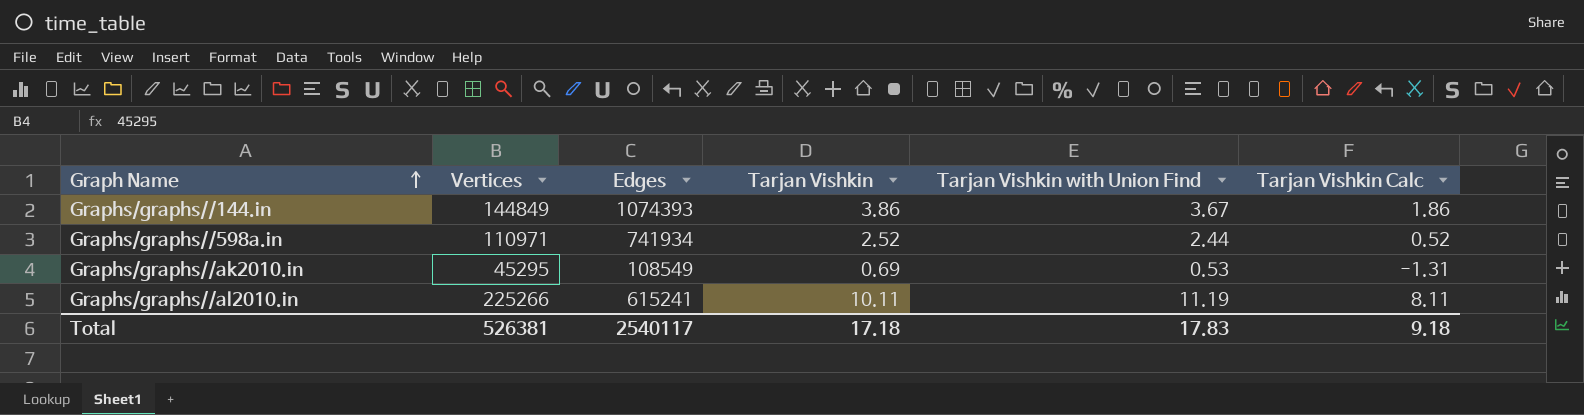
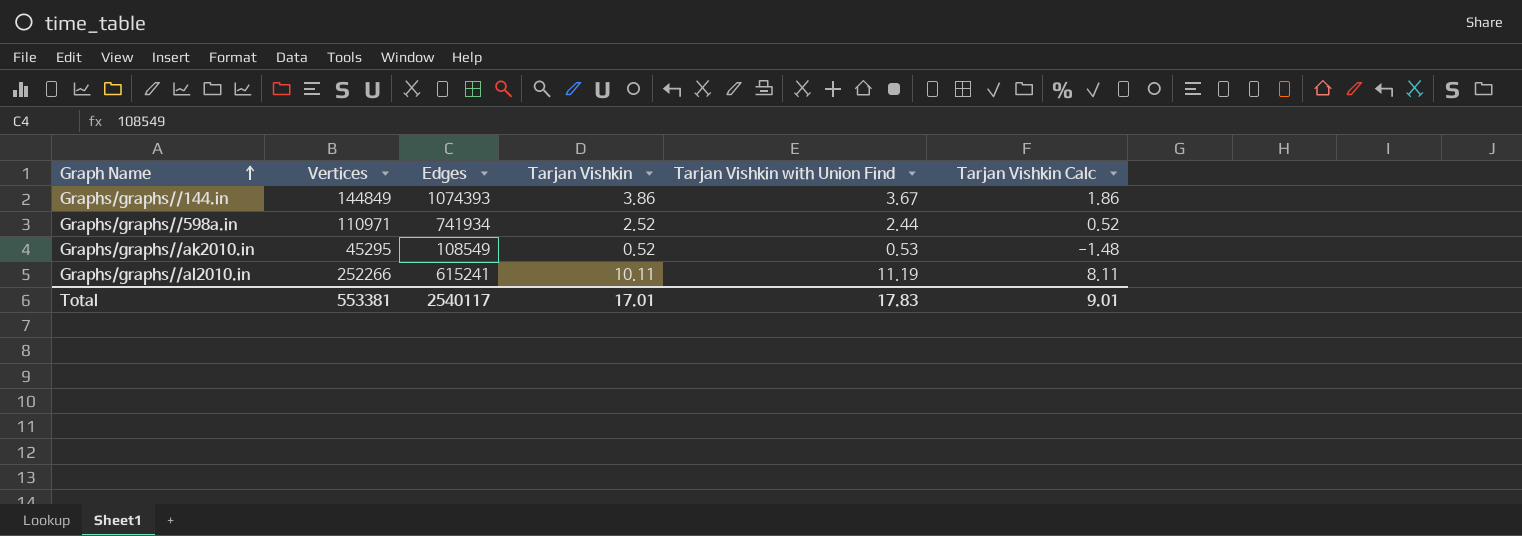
Graphs/graphs//ak2010.in | Tarjan Vishkin: 0.69 -> 0.52
Graphs/graphs//ak2010.in | Tarjan Vishkin Calc: -1.31 -> -1.48
Graphs/graphs//al2010.in | Vertices: 225266 -> 252266
Total | Vertices: 526381 -> 553381
Total | Tarjan Vishkin: 17.18 -> 17.01
Total | Tarjan Vishkin Calc: 9.18 -> 9.01

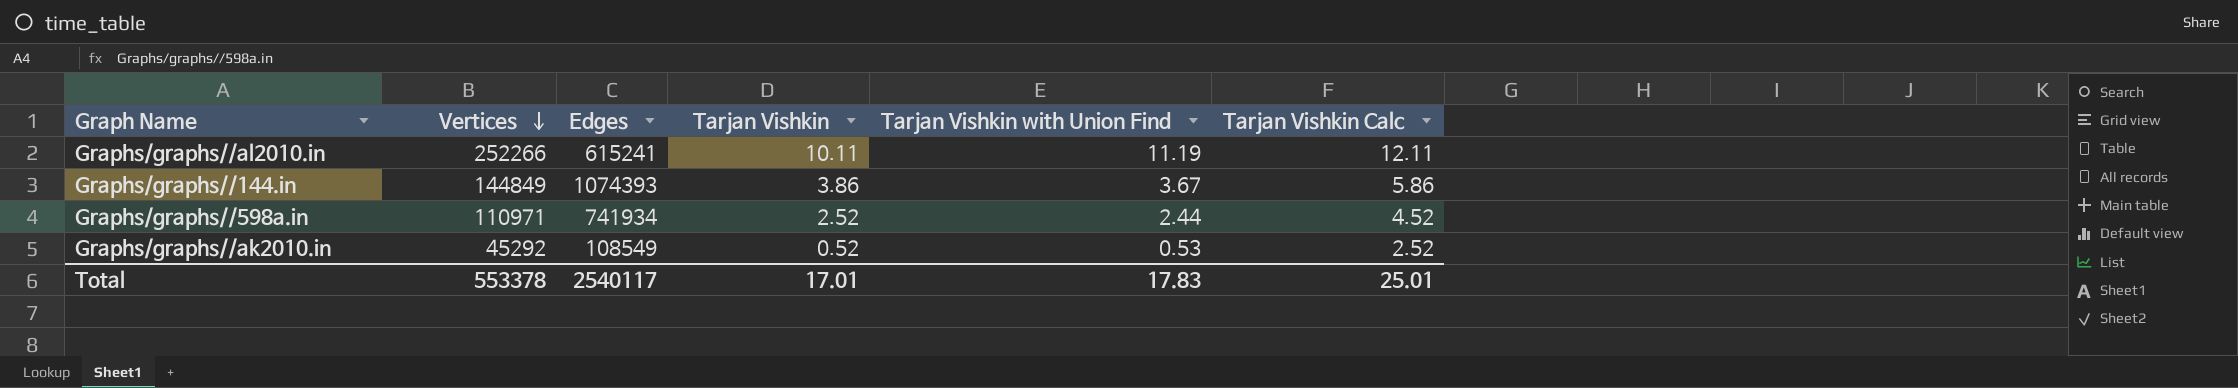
row order: Graph Name ascending -> Vertices descending
column Tarjan Vishkin Calc | formula: [Tarjan Vishkin] - 2 -> [Tarjan Vishkin] + 2
Graphs/graphs//ak2010.in | Vertices: 45295 -> 45292
Total | Vertices: 553381 -> 553378
Total | Tarjan Vishkin Calc: 9.01 -> 25.01

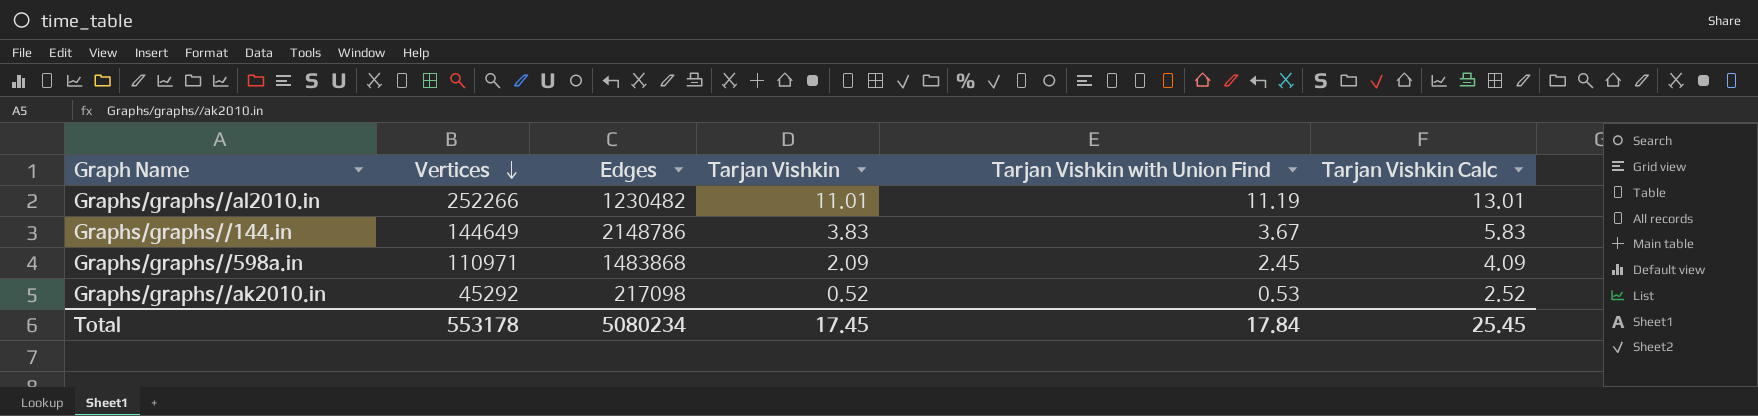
Graphs/graphs//al2010.in | Edges: 615241 -> 1230482
Graphs/graphs//al2010.in | Tarjan Vishkin: 10.11 -> 11.01
Graphs/graphs//al2010.in | Tarjan Vishkin Calc: 12.11 -> 13.01
Graphs/graphs//144.in | Vertices: 144849 -> 144649
Graphs/graphs//144.in | Edges: 1074393 -> 2148786
Graphs/graphs//144.in | Tarjan Vishkin: 3.86 -> 3.83
Graphs/graphs//144.in | Tarjan Vishkin Calc: 5.86 -> 5.83
Graphs/graphs//598a.in | Edges: 741934 -> 1483868
Graphs/graphs//598a.in | Tarjan Vishkin: 2.52 -> 2.09
Graphs/graphs//598a.in | Tarjan Vishkin with Union Find: 2.44 -> 2.45
Graphs/graphs//598a.in | Tarjan Vishkin Calc: 4.52 -> 4.09
Graphs/graphs//ak2010.in | Edges: 108549 -> 217098
Total | Vertices: 553378 -> 553178
Total | Edges: 2540117 -> 5080234
Total | Tarjan Vishkin: 17.01 -> 17.45
Total | Tarjan Vishkin with Union Find: 17.83 -> 17.84
Total | Tarjan Vishkin Calc: 25.01 -> 25.45

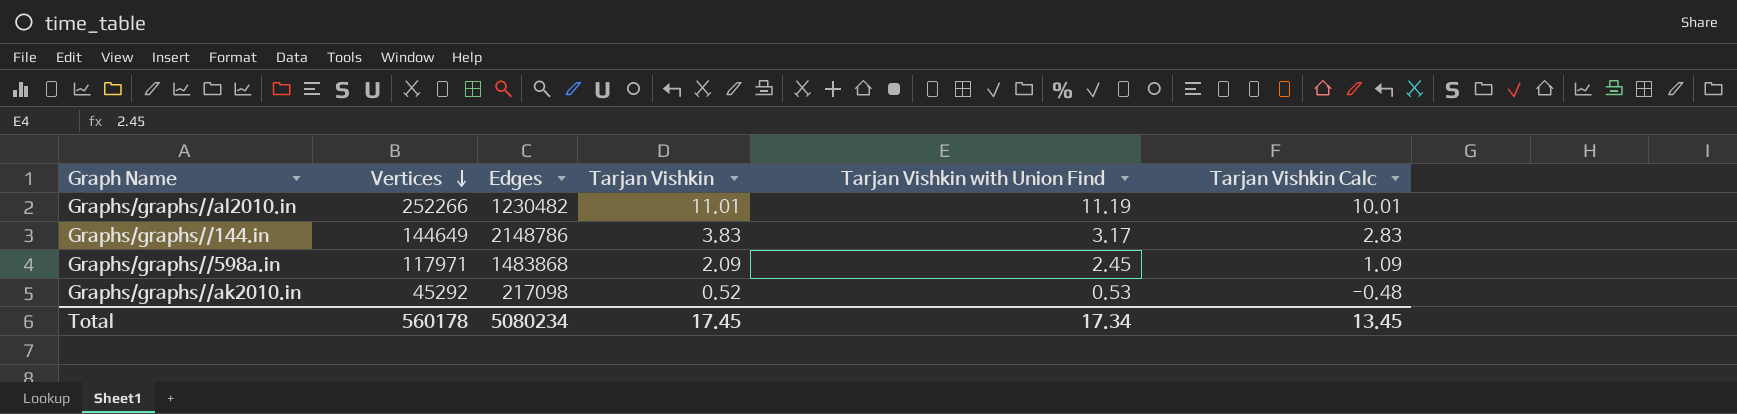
column Tarjan Vishkin Calc | formula: [Tarjan Vishkin] + 2 -> [Tarjan Vishkin] - 1
Graphs/graphs//144.in | Tarjan Vishkin with Union Find: 3.67 -> 3.17
Graphs/graphs//598a.in | Vertices: 110971 -> 117971
Total | Vertices: 553178 -> 560178
Total | Tarjan Vishkin with Union Find: 17.84 -> 17.34
Total | Tarjan Vishkin Calc: 25.45 -> 13.45

